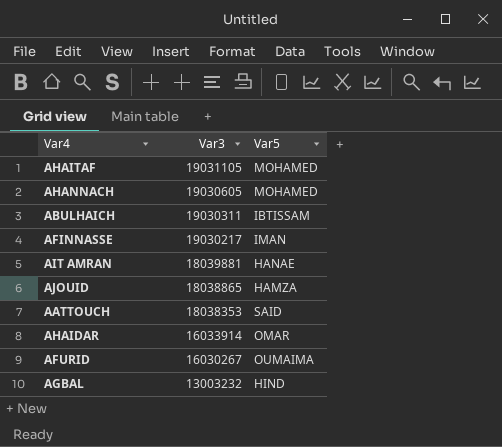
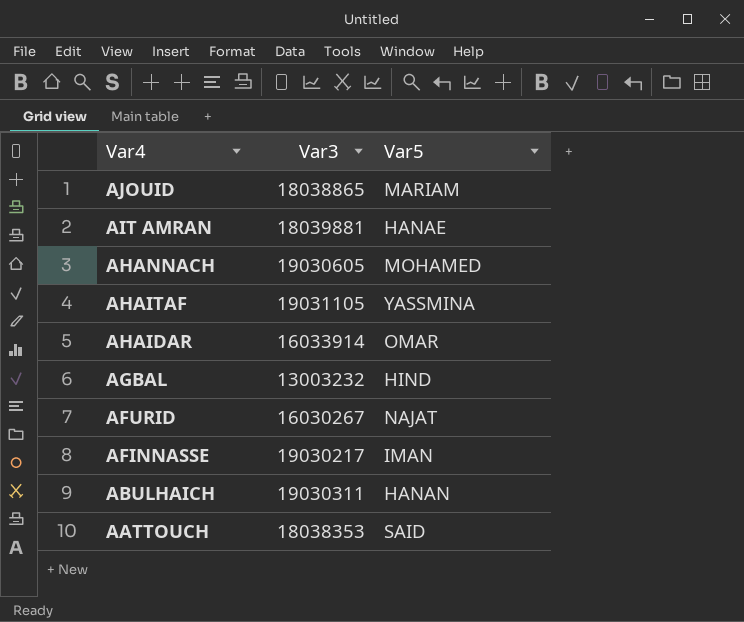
row order: Var3 descending -> Var4 descending
AJOUID | Var5: HAMZA -> MARIAM
AHAITAF | Var5: MOHAMED -> YASSMINA
AFURID | Var5: OUMAIMA -> NAJAT
ABULHAICH | Var5: IBTISSAM -> HANAN

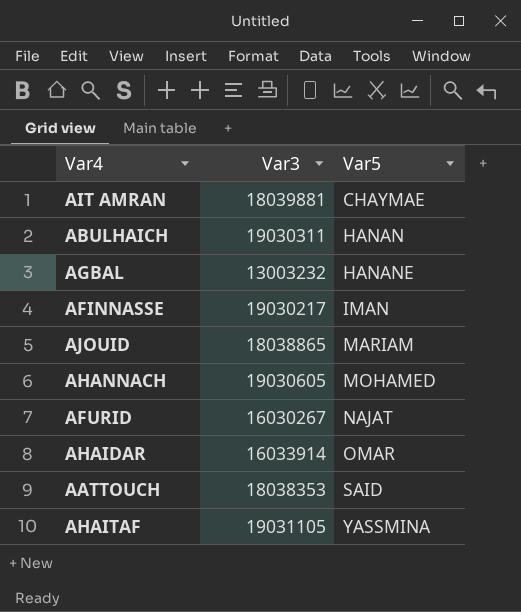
row order: Var4 descending -> Var5 ascending
AIT AMRAN | Var5: HANAE -> CHAYMAE
AGBAL | Var5: HIND -> HANANE

